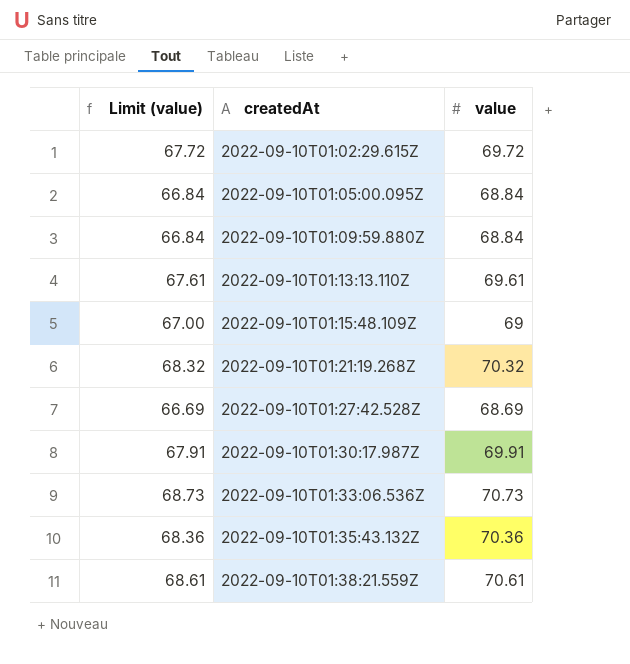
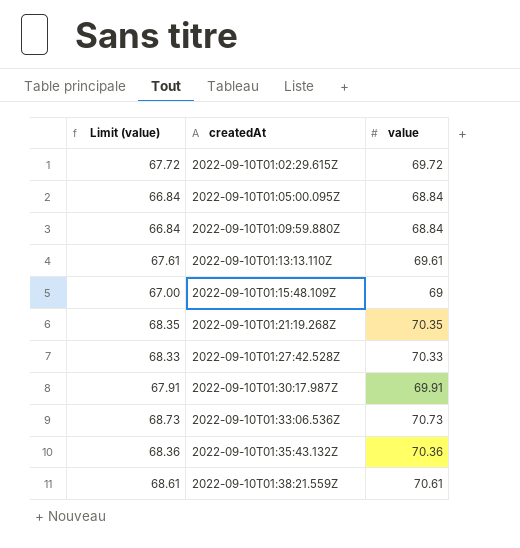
2022-09-10T01:21:19.268Z | Limit (value): 68.32 -> 68.35
2022-09-10T01:21:19.268Z | value: 70.32 -> 70.35
2022-09-10T01:27:42.528Z | Limit (value): 66.69 -> 68.33
2022-09-10T01:27:42.528Z | value: 68.69 -> 70.33

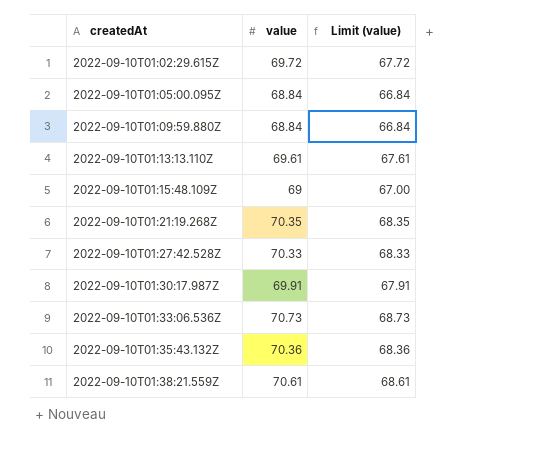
column Limit (value) | position: 1 -> 3

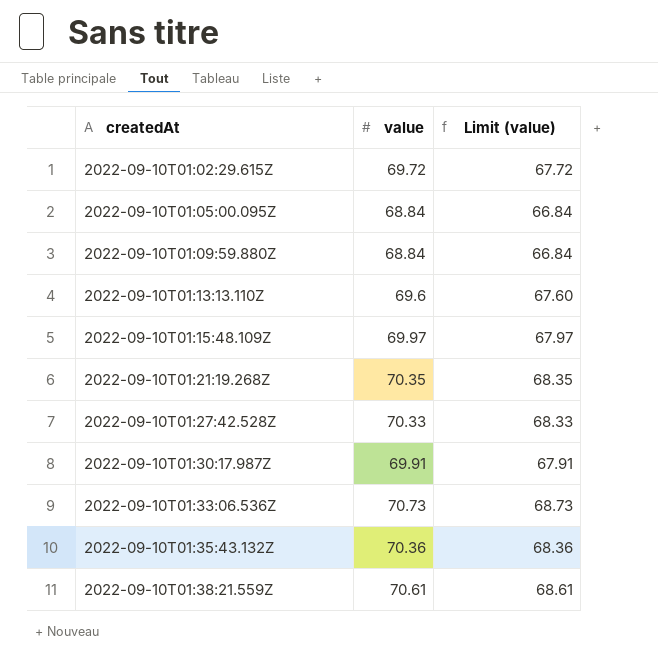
2022-09-10T01:13:13.110Z | value: 69.61 -> 69.6
2022-09-10T01:13:13.110Z | Limit (value): 67.61 -> 67.60
2022-09-10T01:15:48.109Z | value: 69 -> 69.97
2022-09-10T01:15:48.109Z | Limit (value): 67.00 -> 67.97

